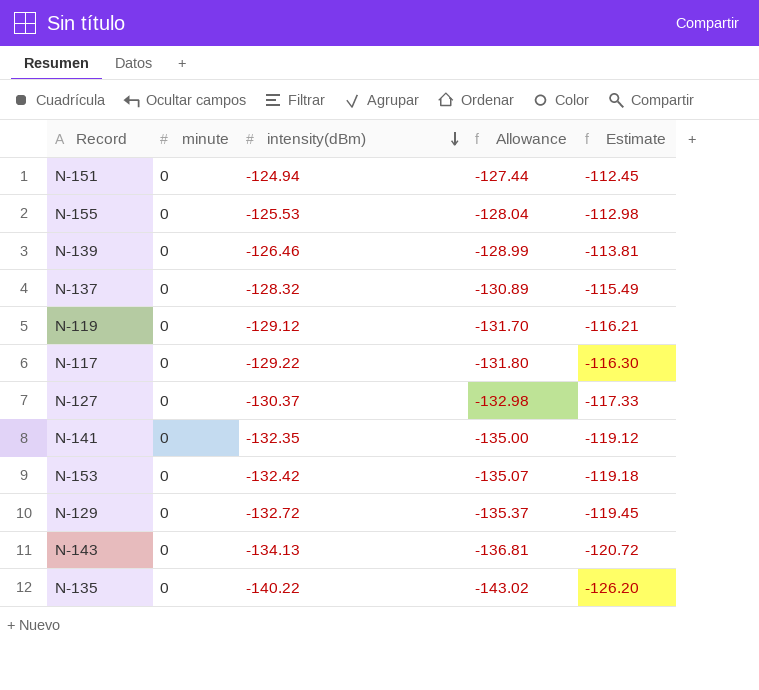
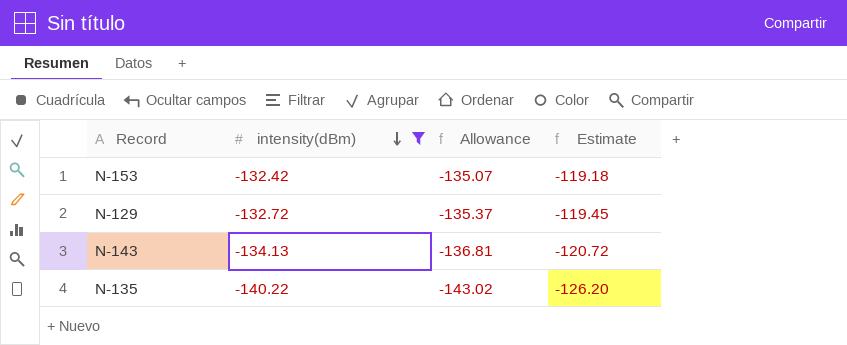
filter: none -> intensity(dBm) <= -132.42
column minute | position: 2 -> none

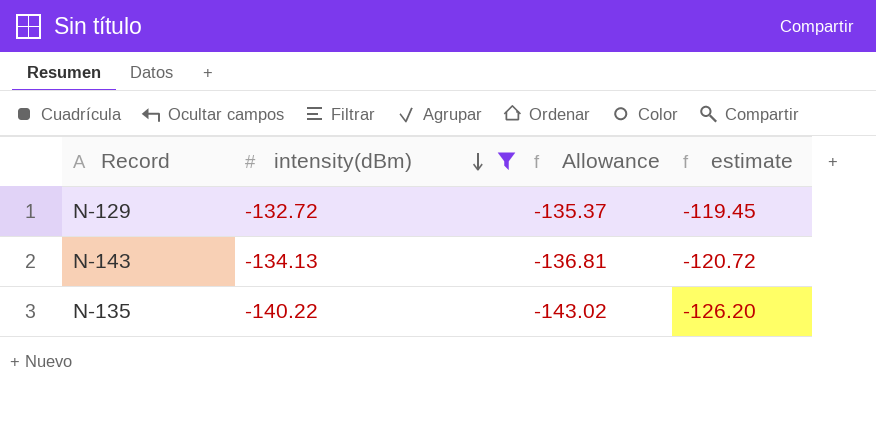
column name: Estimate -> estimate
row N-153: -132.42 | -135.07 | -119.18 -> none

